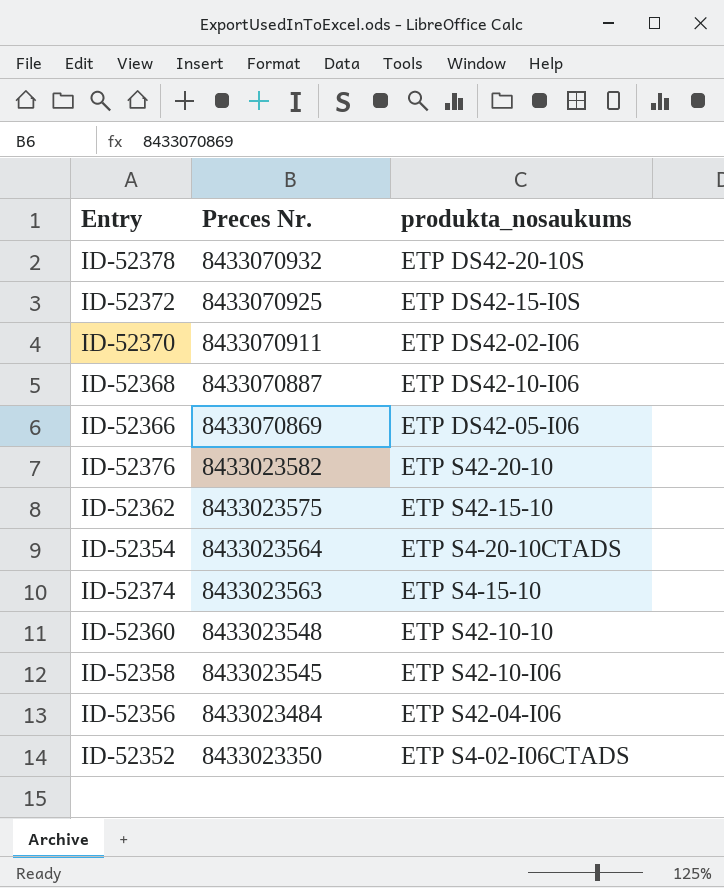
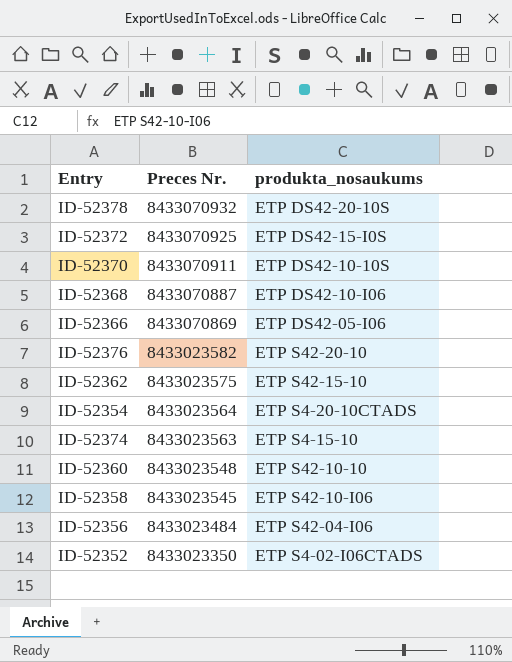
ID-52370 | produkta_nosaukums: ETP DS42-02-I06 -> ETP DS42-10-10S

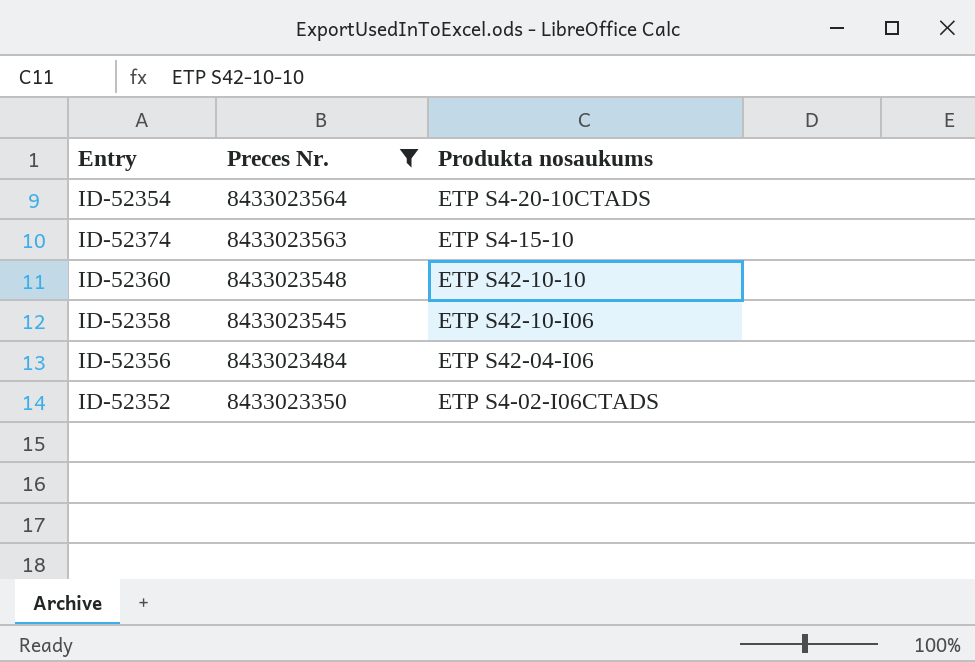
filter: none -> Preces Nr. <= 8433023564
column name: produkta_nosaukums -> Produkta nosaukums

